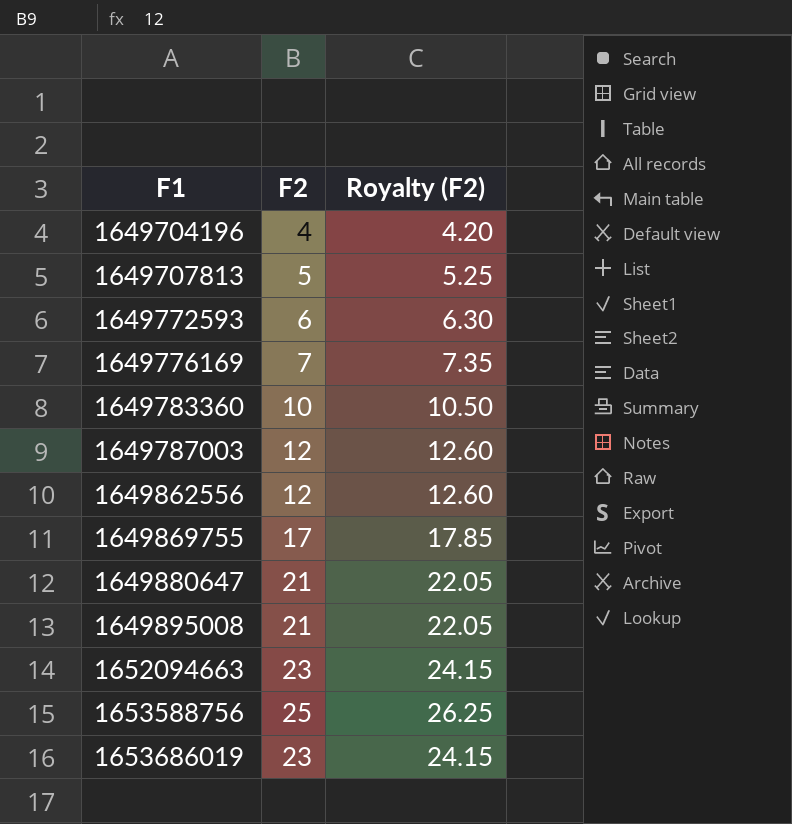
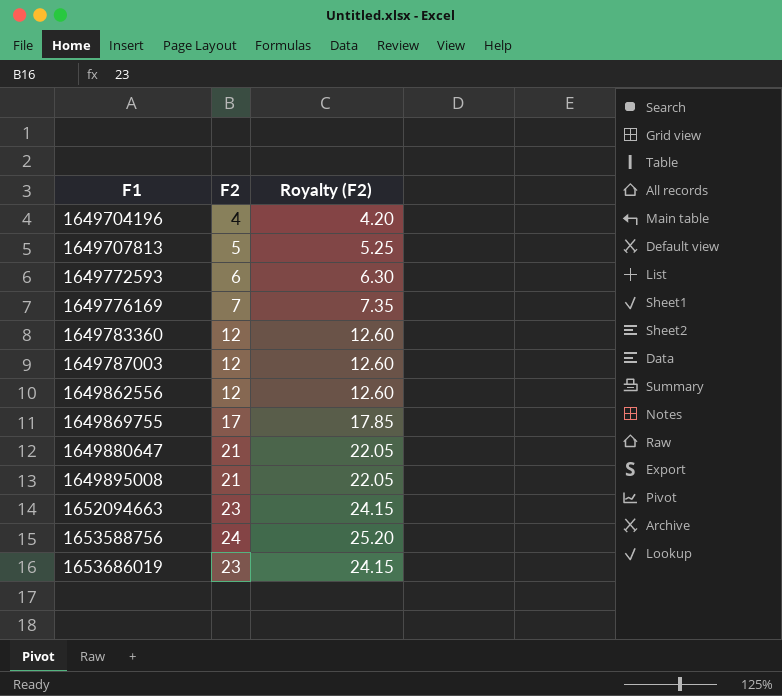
1649783360 | F2: 10 -> 12
1649783360 | Royalty (F2): 10.50 -> 12.60
1653588756 | F2: 25 -> 24
1653588756 | Royalty (F2): 26.25 -> 25.20

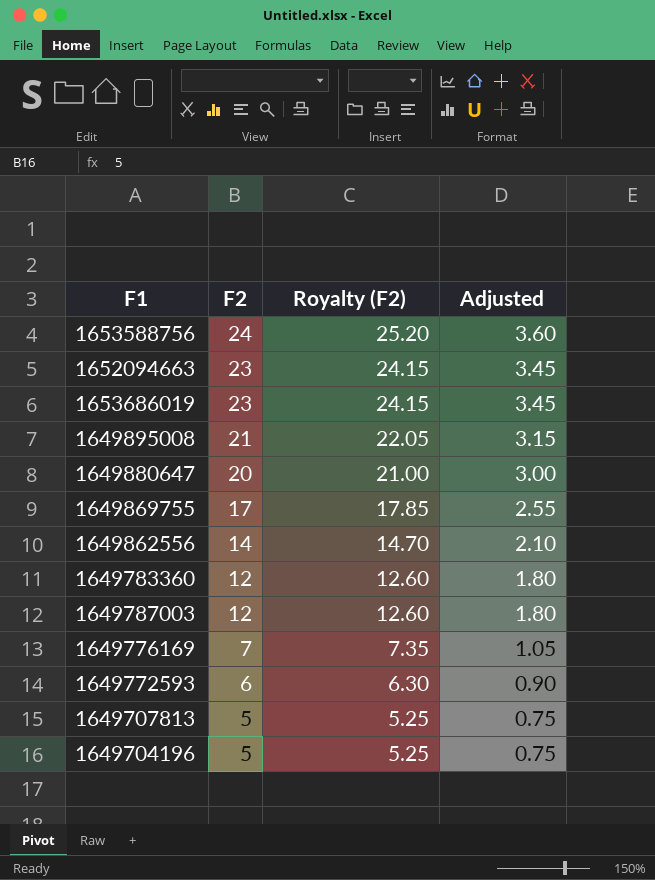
row order: F1 ascending -> F2 descending
column Adjusted | formula: none -> [F2] * 0.15
1649880647 | F2: 21 -> 20
1649880647 | Royalty (F2): 22.05 -> 21.00
1649862556 | F2: 12 -> 14
1649862556 | Royalty (F2): 12.60 -> 14.70
1649704196 | F2: 4 -> 5
1649704196 | Royalty (F2): 4.20 -> 5.25

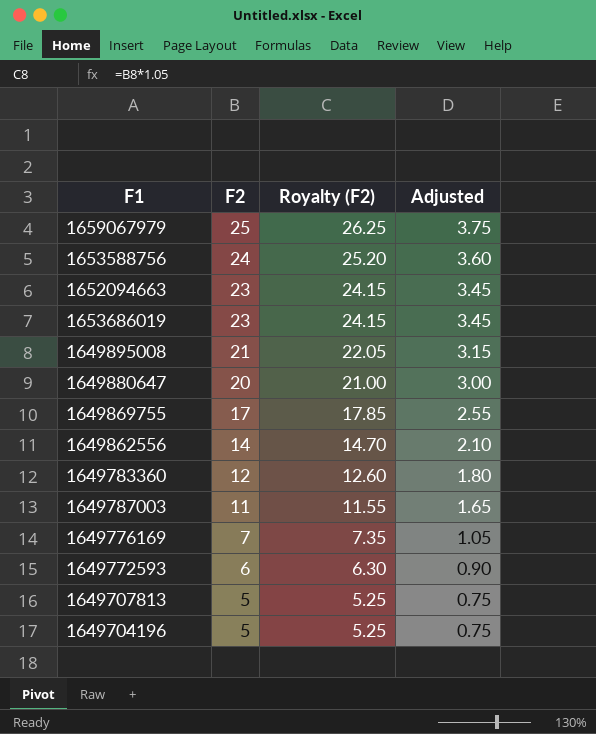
row 1659067979: none -> 25 | 26.25 | 3.75
1649787003 | F2: 12 -> 11
1649787003 | Royalty (F2): 12.60 -> 11.55
1649787003 | Adjusted: 1.80 -> 1.65

